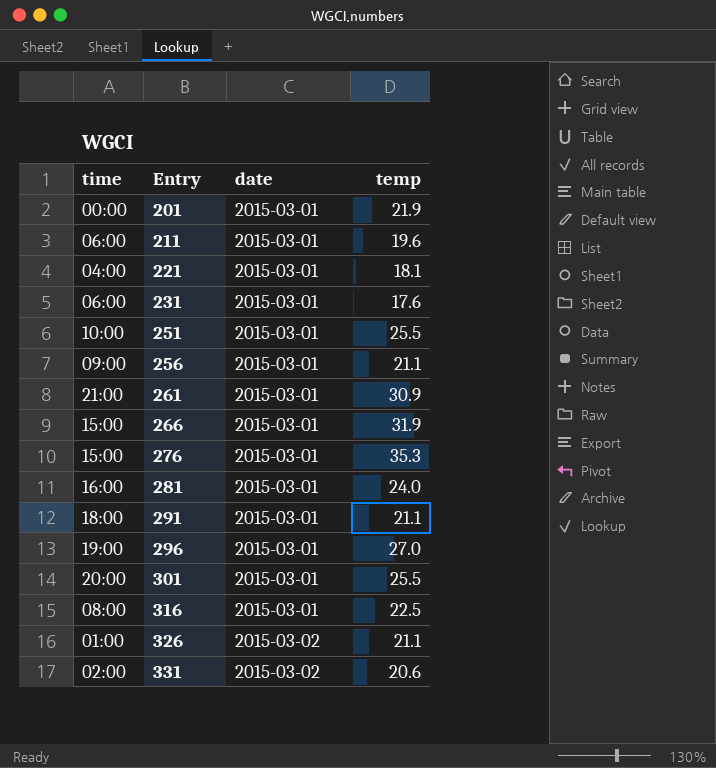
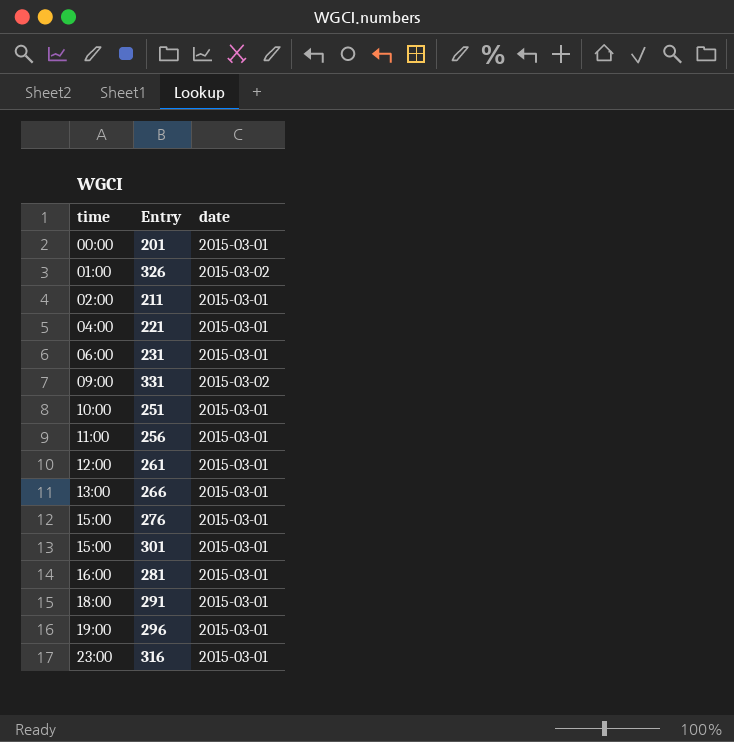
row order: Entry ascending -> time ascending
column temp | position: 4 -> none
211 | time: 06:00 -> 02:00
331 | time: 02:00 -> 09:00
256 | time: 09:00 -> 11:00
261 | time: 21:00 -> 12:00
266 | time: 15:00 -> 13:00
301 | time: 20:00 -> 15:00
316 | time: 08:00 -> 23:00

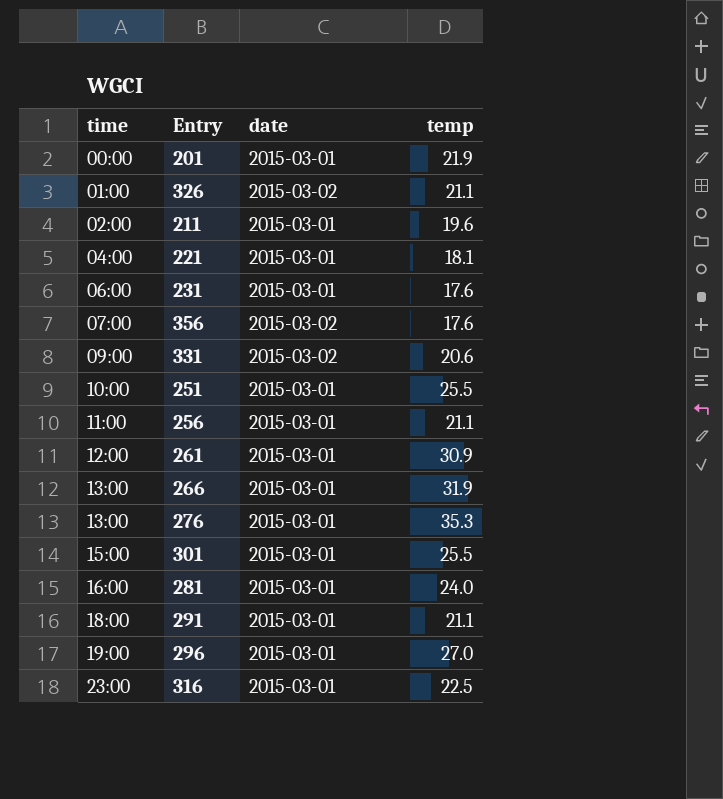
column temp | position: none -> 4
row 356: none -> 07:00 | 2015-03-02 | 17.6
276 | time: 15:00 -> 13:00

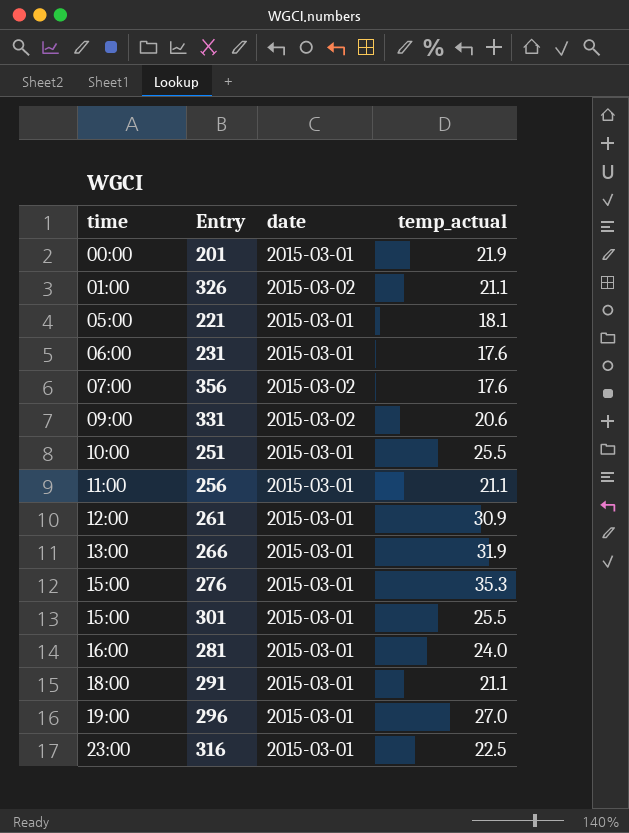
column name: temp -> temp_actual
row 211: 02:00 | 2015-03-01 | 19.6 -> none
221 | time: 04:00 -> 05:00
276 | time: 13:00 -> 15:00

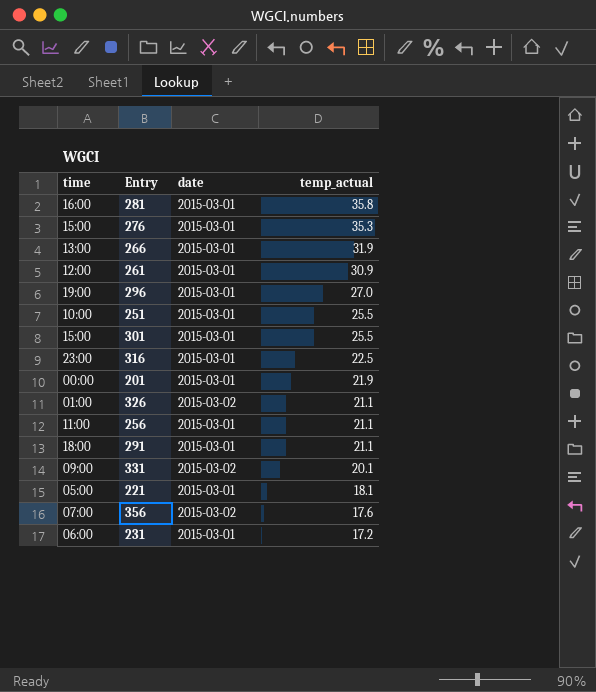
row order: time ascending -> temp_actual descending
281 | temp_actual: 24.0 -> 35.8
331 | temp_actual: 20.6 -> 20.1
231 | temp_actual: 17.6 -> 17.2

